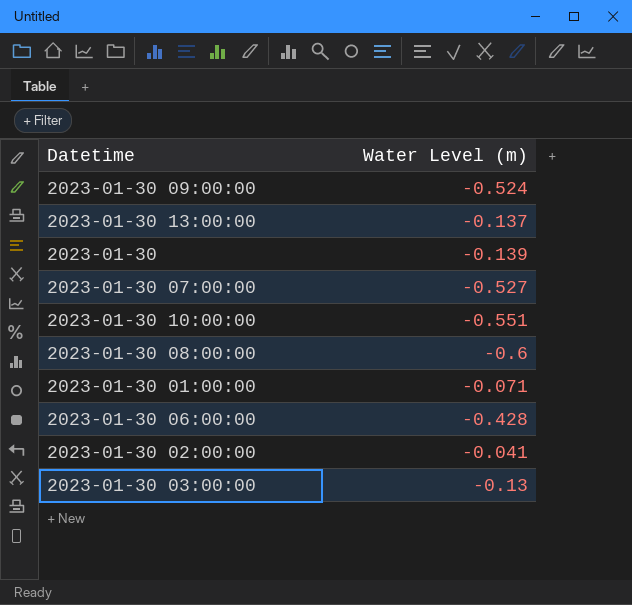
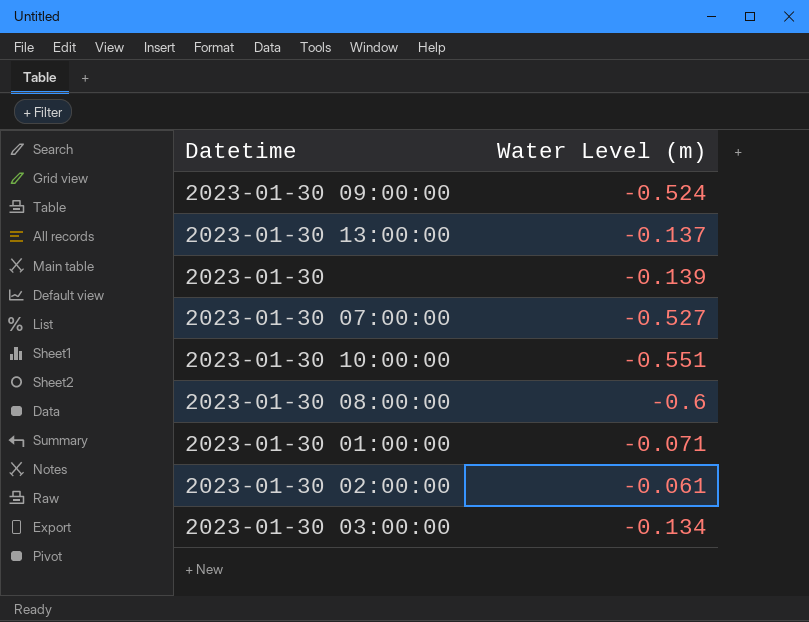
row 2023-01-30 06:00:00: -0.428 -> none
2023-01-30 02:00:00 | Water Level (m): -0.041 -> -0.061
2023-01-30 03:00:00 | Water Level (m): -0.13 -> -0.134

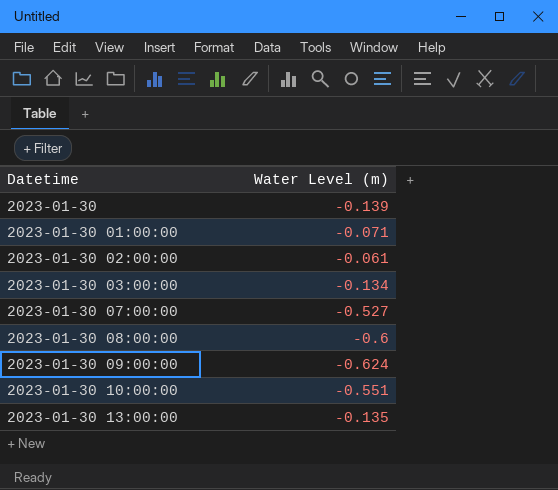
row order: none -> Datetime ascending
2023-01-30 09:00:00 | Water Level (m): -0.524 -> -0.624
2023-01-30 13:00:00 | Water Level (m): -0.137 -> -0.135

